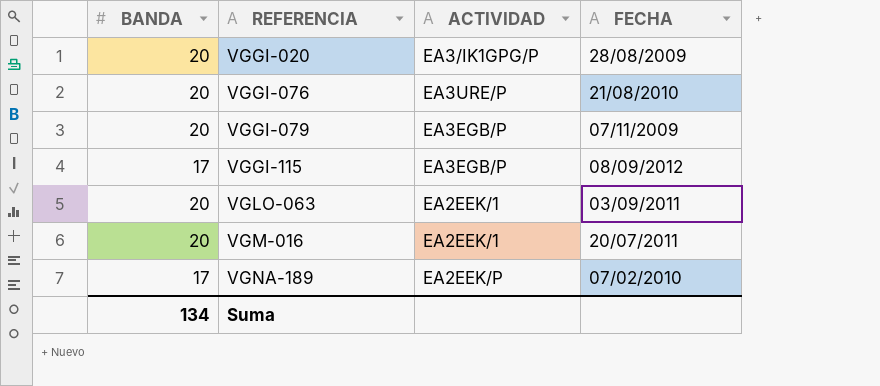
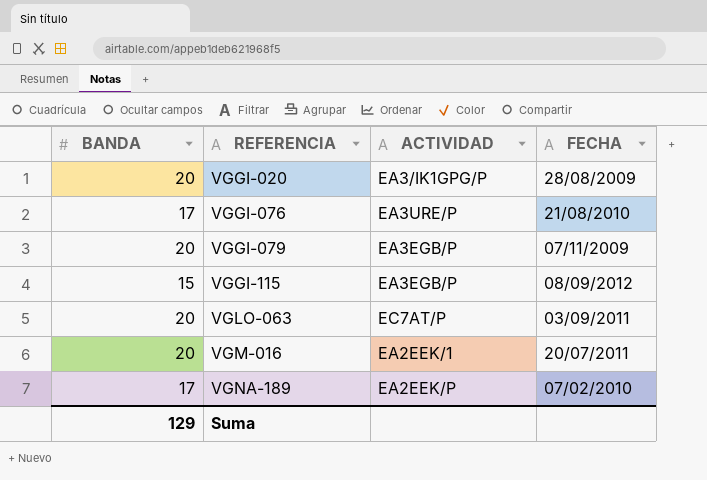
VGGI-076 | BANDA: 20 -> 17
VGGI-115 | BANDA: 17 -> 15
VGLO-063 | ACTIVIDAD: EA2EEK/1 -> EC7AT/P
Suma | BANDA: 134 -> 129

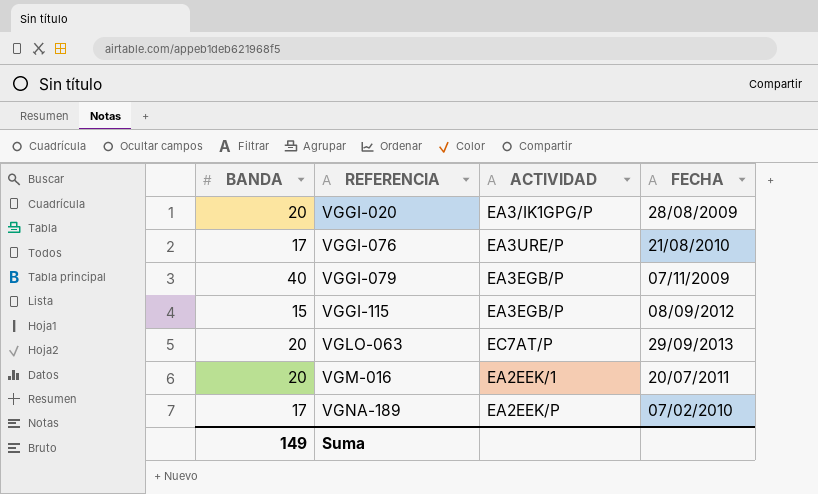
VGGI-079 | BANDA: 20 -> 40
VGLO-063 | FECHA: 03/09/2011 -> 29/09/2013
Suma | BANDA: 129 -> 149

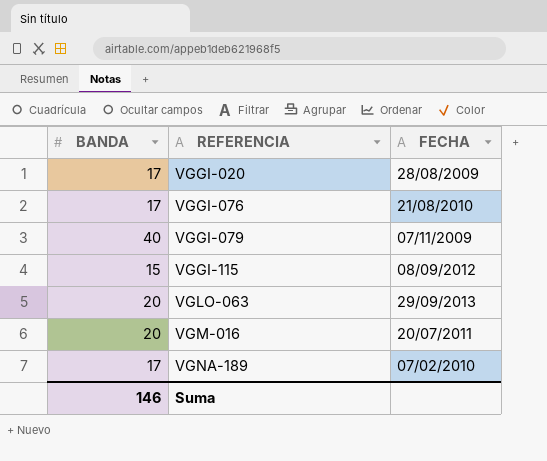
column ACTIVIDAD | position: 3 -> none
VGGI-020 | BANDA: 20 -> 17
Suma | BANDA: 149 -> 146

